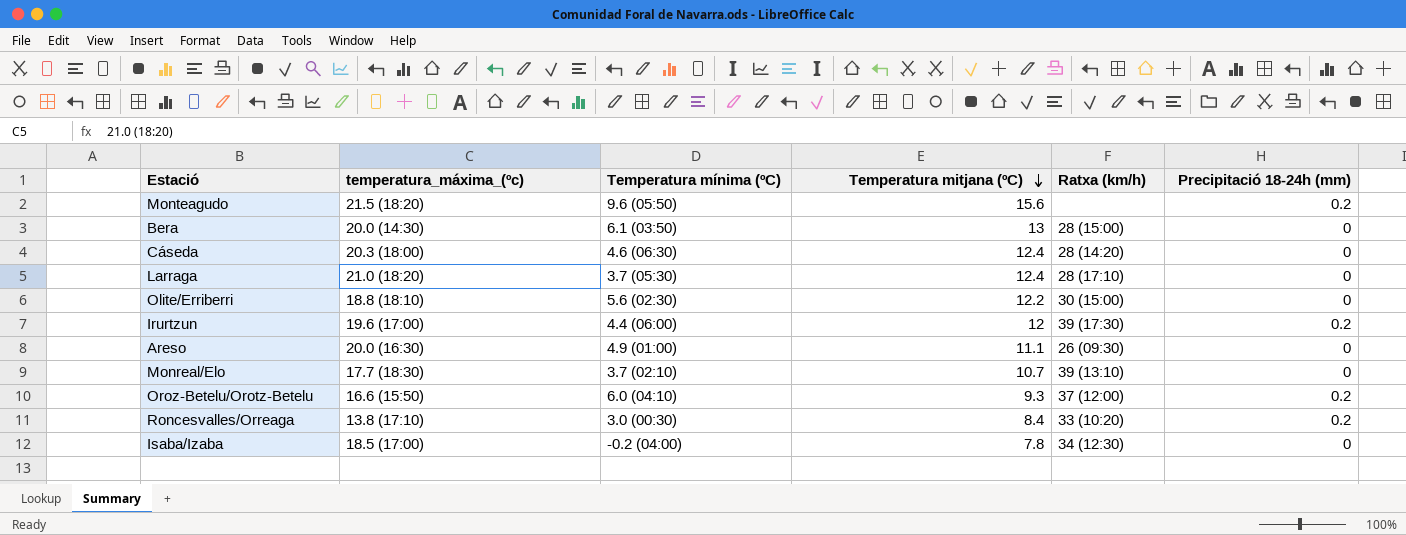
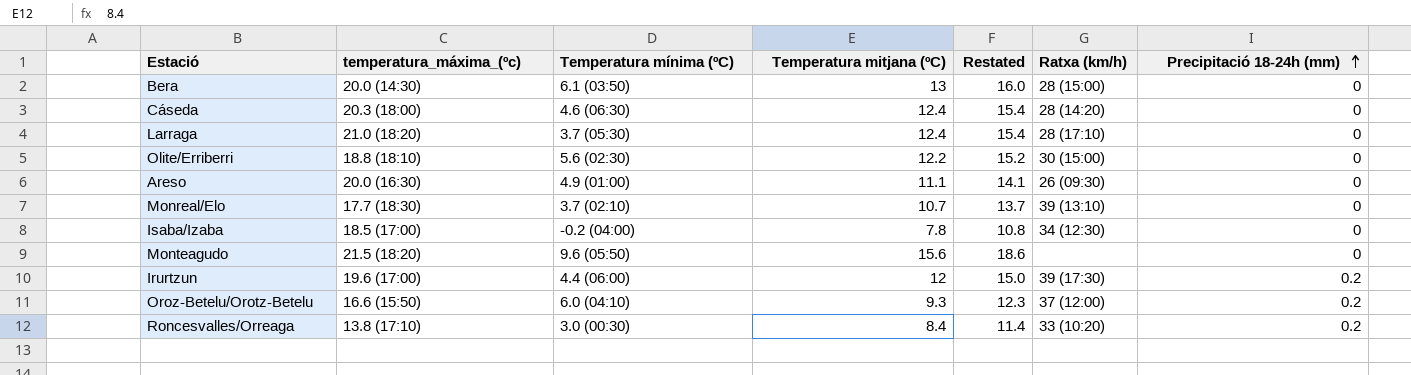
row order: Temperatura mitjana (ºC) descending -> Precipitació 18-24h (mm) ascending
column Restated | formula: none -> [Temperatura mitjana (ºC)] + 3
Monteagudo | Precipitació 18-24h (mm): 0.2 -> 0

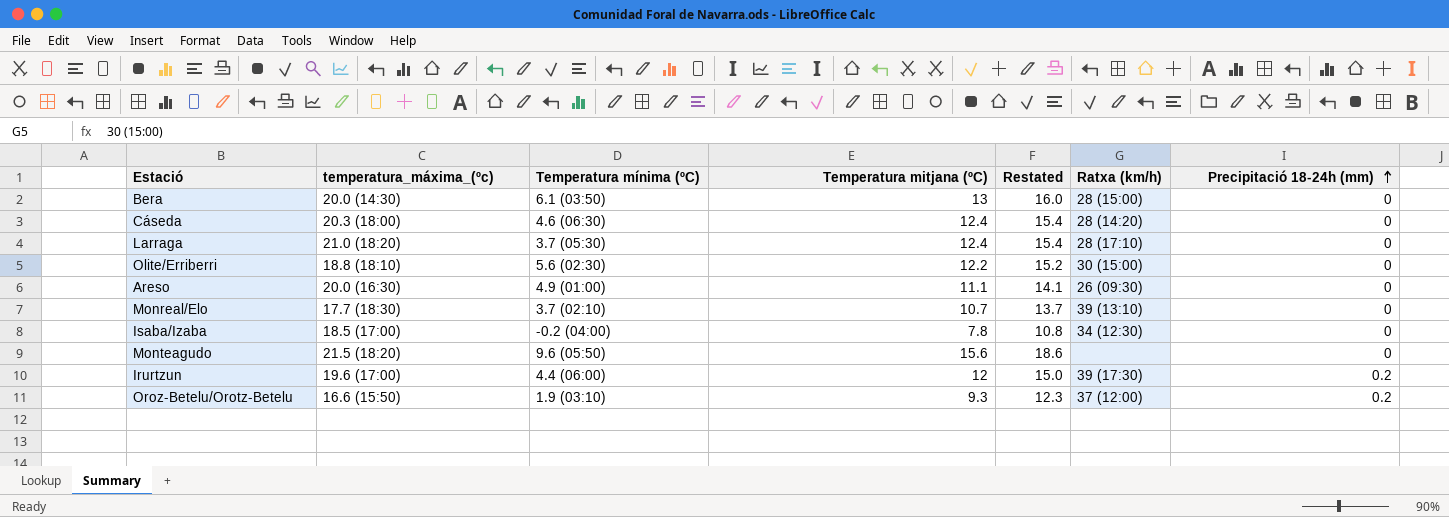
row Roncesvalles/Orreaga: 13.8 (17:10) | 3.0 (00:30) | 8.4 | 11.4 | 33 (10:20) | 0.2 -> none
Oroz-Betelu/Orotz-Betelu | Temperatura mínima (ºC): 6.0 (04:10) -> 1.9 (03:10)

